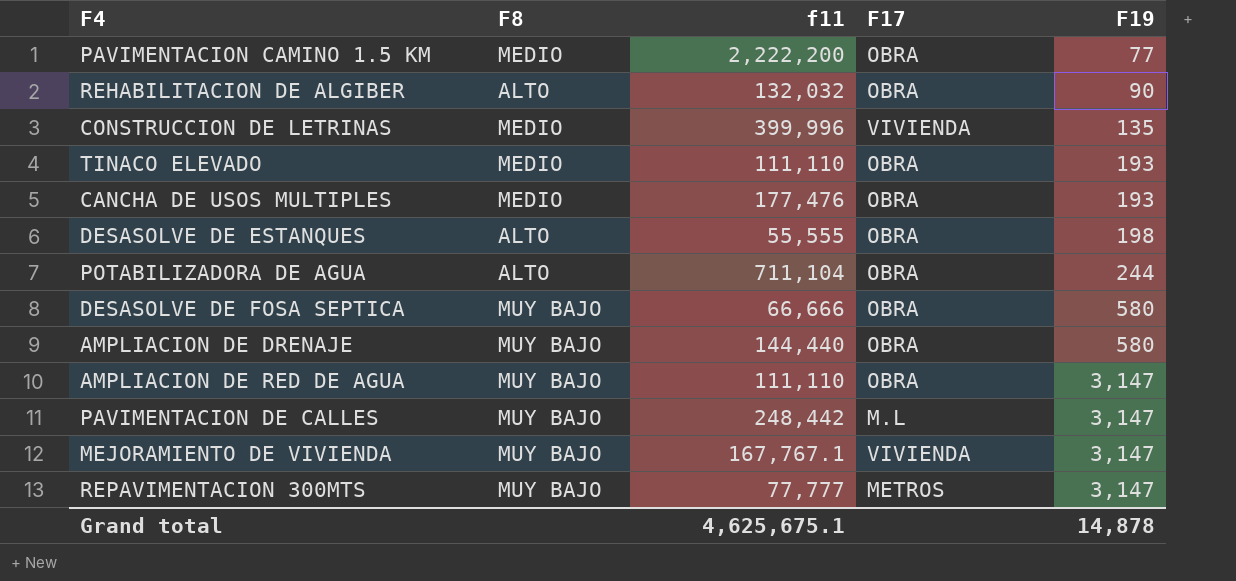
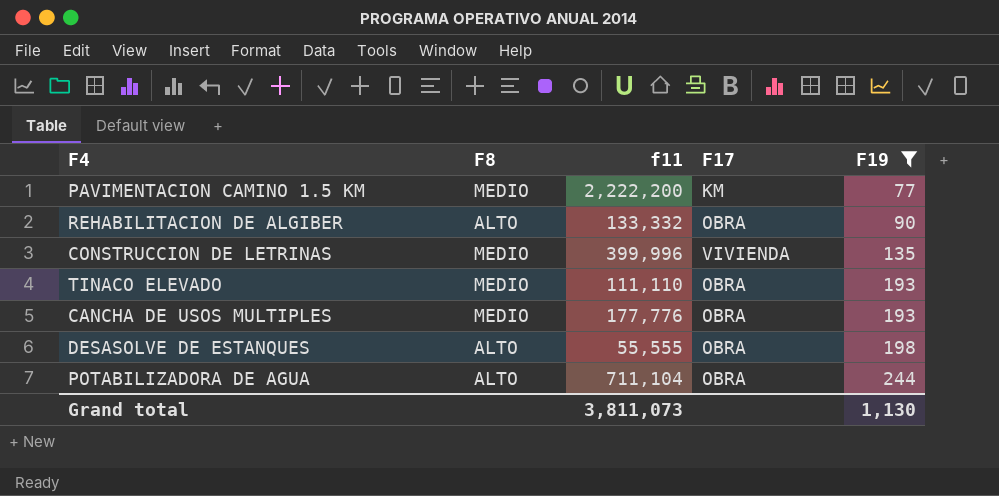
filter: none -> F19 <= 244
PAVIMENTACION CAMINO 1.5 KM | F17: OBRA -> KM
REHABILITACION DE ALGIBER | f11: 132,032 -> 133,332
CANCHA DE USOS MULTIPLES | f11: 177,476 -> 177,776
Grand total | f11: 4,625,675.1 -> 3,811,073
Grand total | F19: 14,878 -> 1,130

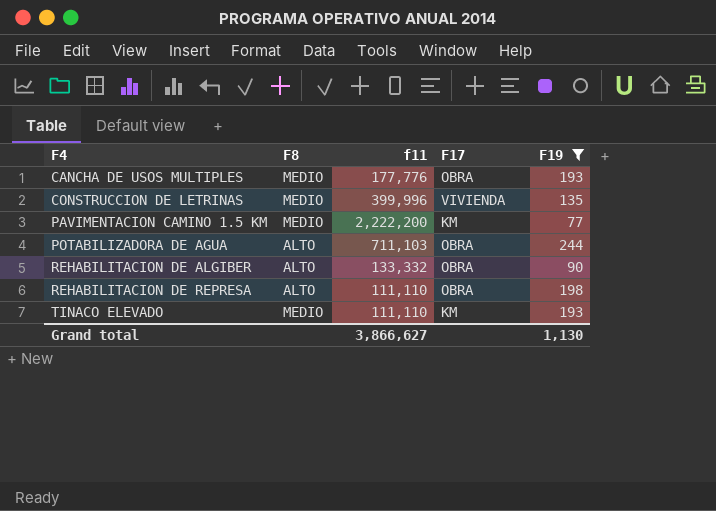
row order: F19 ascending -> F4 ascending
row DESASOLVE DE ESTANQUES: ALTO | 55,555 | OBRA | 198 -> none
POTABILIZADORA DE AGUA | f11: 711,104 -> 711,103
row REHABILITACION DE REPRESA: none -> ALTO | 111,110 | OBRA | 198
TINACO ELEVADO | F17: OBRA -> KM
Grand total | f11: 3,811,073 -> 3,866,627

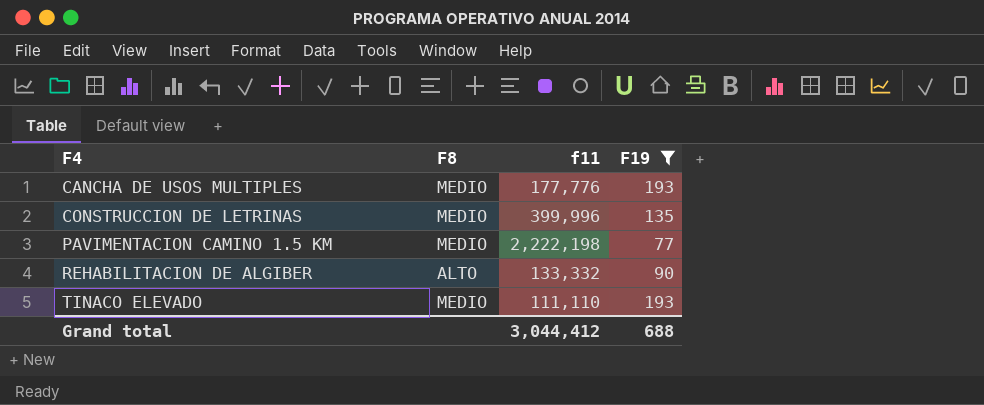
column F17 | position: 4 -> none
row POTABILIZADORA DE AGUA: ALTO | 711,103 | OBRA | 244 -> none
row REHABILITACION DE REPRESA: ALTO | 111,110 | OBRA | 198 -> none
PAVIMENTACION CAMINO 1.5 KM | f11: 2,222,200 -> 2,222,198
Grand total | f11: 3,866,627 -> 3,044,412
Grand total | F19: 1,130 -> 688

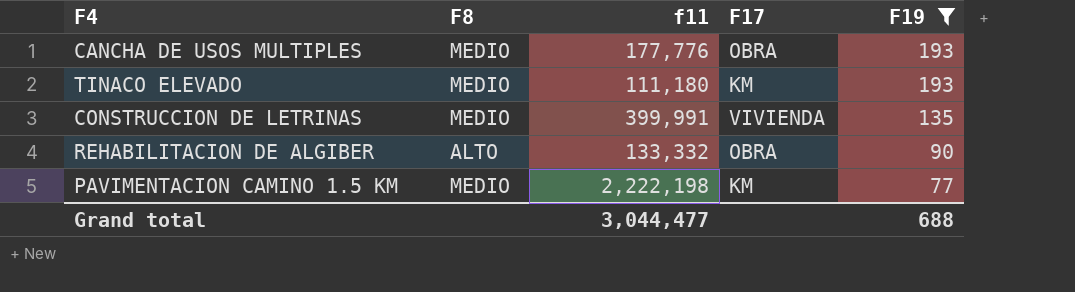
row order: F4 ascending -> F19 descending
column F17 | position: none -> 4
TINACO ELEVADO | f11: 111,110 -> 111,180
CONSTRUCCION DE LETRINAS | f11: 399,996 -> 399,991
Grand total | f11: 3,044,412 -> 3,044,477

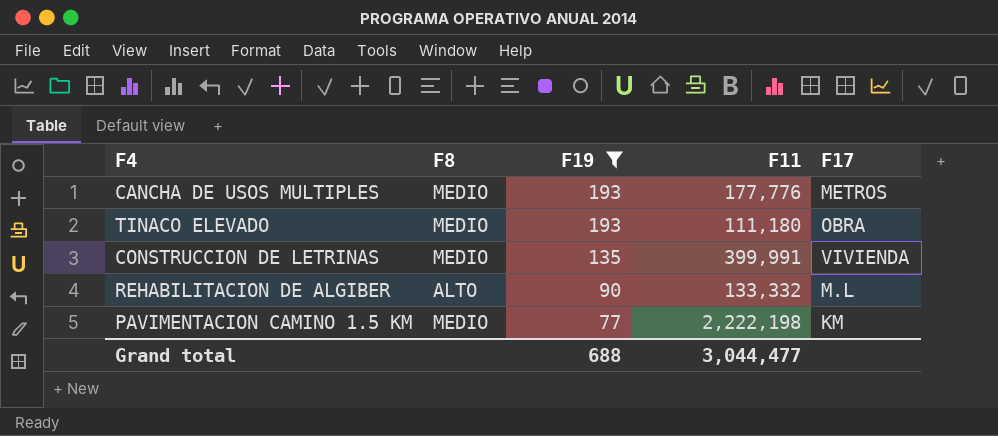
column F19 | position: 5 -> 3
column name: f11 -> F11
CANCHA DE USOS MULTIPLES | F17: OBRA -> METROS
TINACO ELEVADO | F17: KM -> OBRA
REHABILITACION DE ALGIBER | F17: OBRA -> M.L

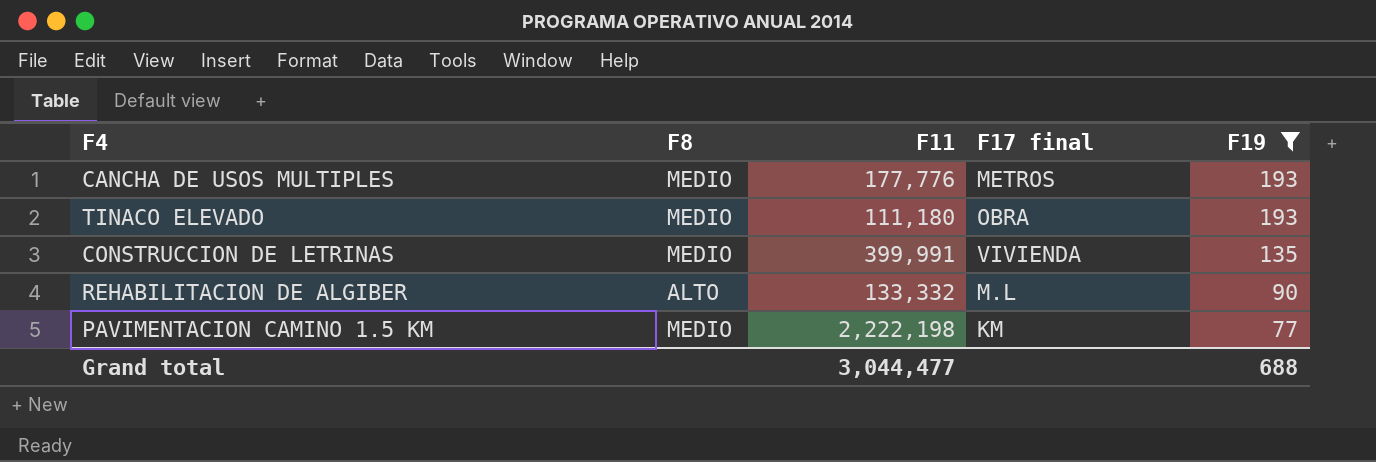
column name: F17 -> F17 final
column F19 | position: 3 -> 5

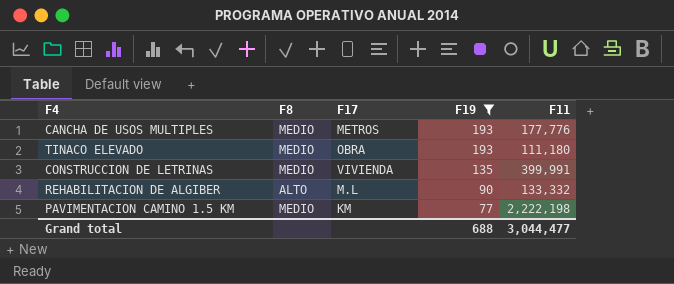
column name: F17 final -> F17
column F11 | position: 3 -> 5

